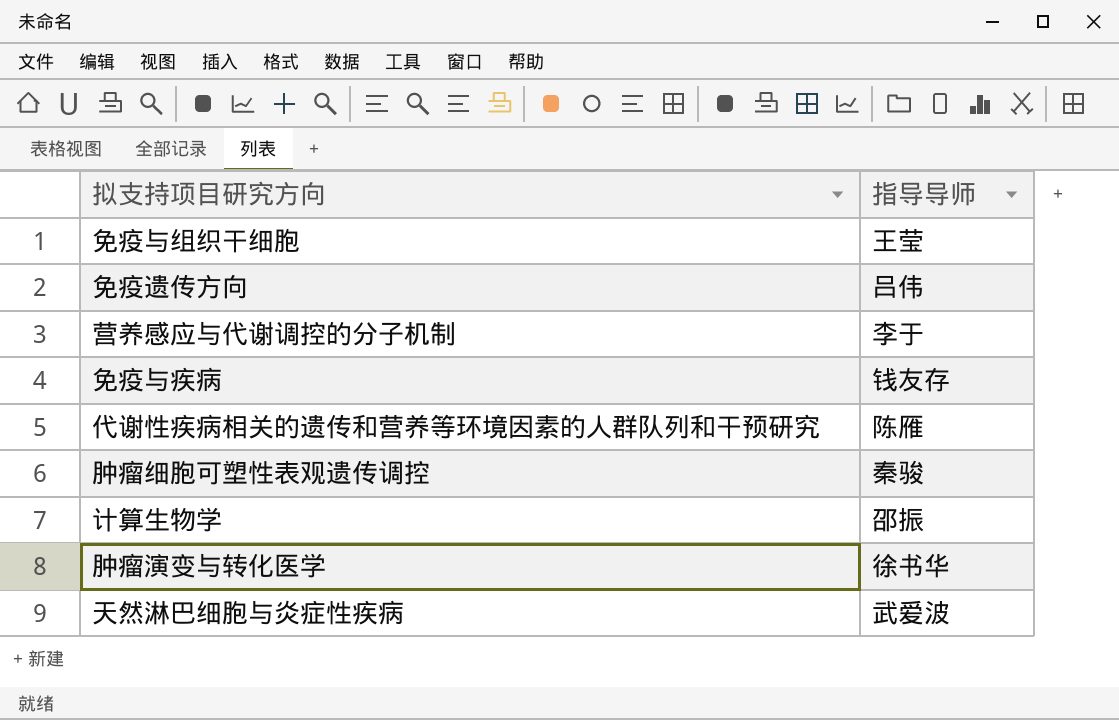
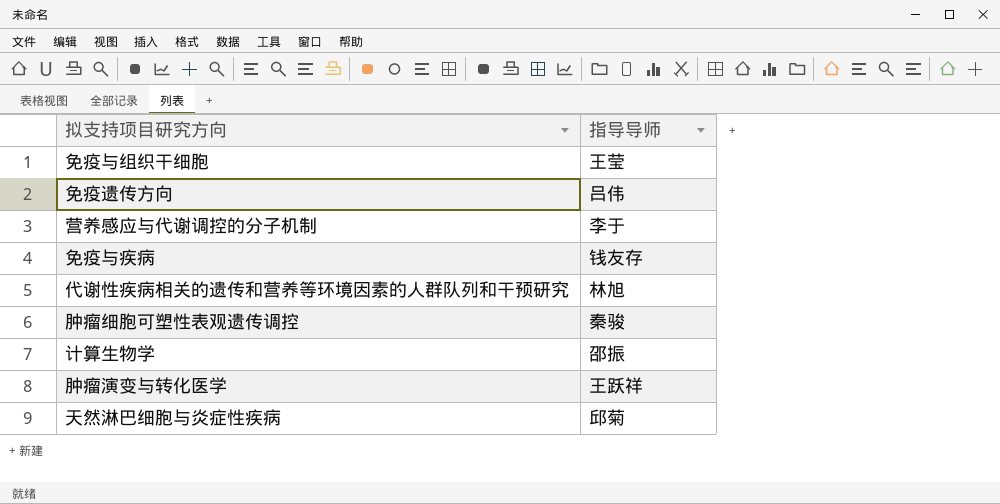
代谢性疾病相关的遗传和营养等环境因素的人群队列和干预研究 | 指导导师: 陈雁 -> 林旭
肿瘤演变与转化医学 | 指导导师: 徐书华 -> 王跃祥
天然淋巴细胞与炎症性疾病 | 指导导师: 武爱波 -> 邱菊

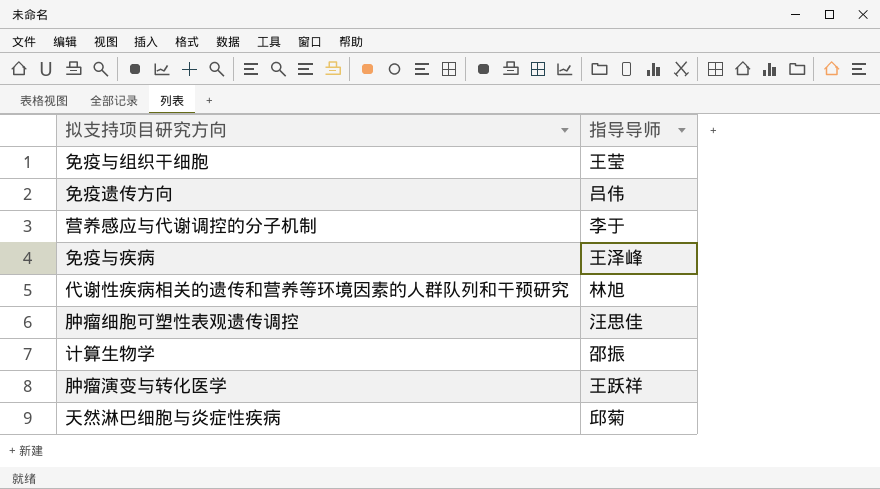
免疫与疾病 | 指导导师: 钱友存 -> 王泽峰
肿瘤细胞可塑性表观遗传调控 | 指导导师: 秦骏 -> 汪思佳

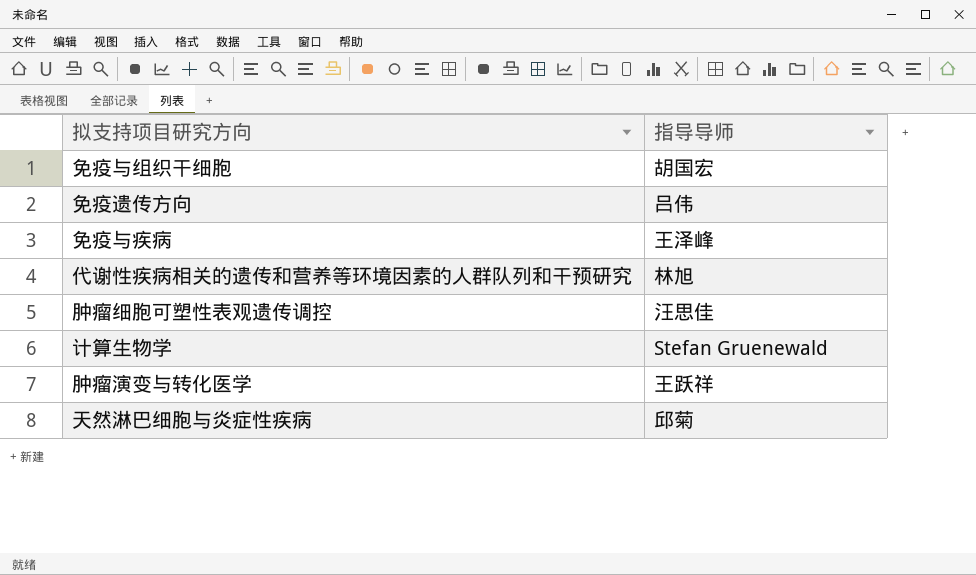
row 营养感应与代谢调控的分子机制: 李于 -> none
免疫与组织干细胞 | 指导导师: 王莹 -> 胡国宏
计算生物学 | 指导导师: 邵振 -> Stefan Gruenewald

